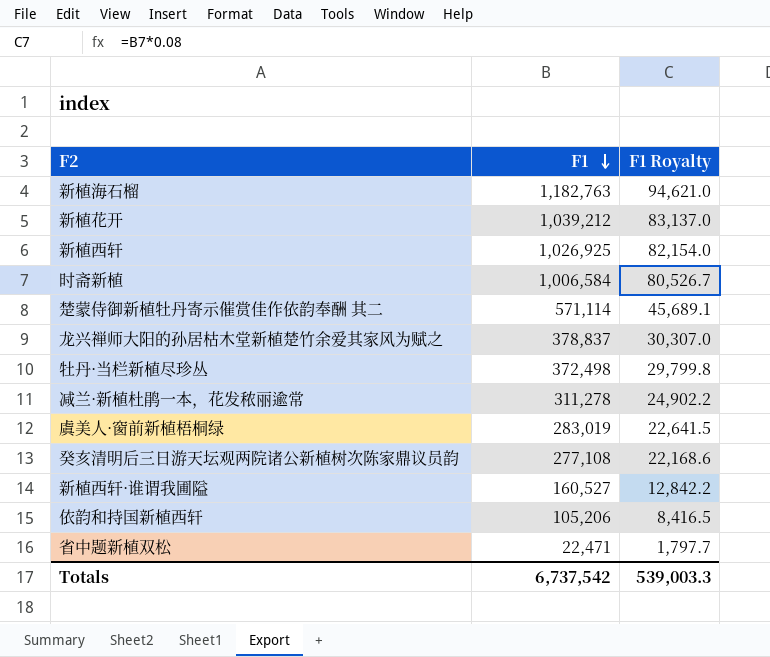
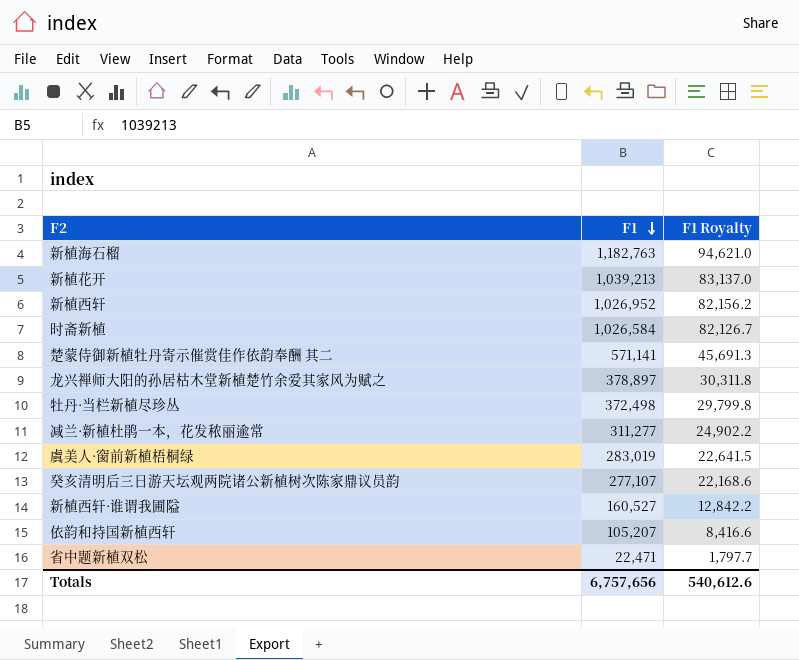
新植花开 | F1: 1,039,212 -> 1,039,213
新植西轩 | F1: 1,026,925 -> 1,026,952
新植西轩 | F1 Royalty: 82,154.0 -> 82,156.2
时斋新植 | F1: 1,006,584 -> 1,026,584
时斋新植 | F1 Royalty: 80,526.7 -> 82,126.7
楚蒙侍御新植牡丹寄示催赏佳作依韵奉酬 其二 | F1: 571,114 -> 571,141
楚蒙侍御新植牡丹寄示催赏佳作依韵奉酬 其二 | F1 Royalty: 45,689.1 -> 45,691.3
龙兴禅师大阳的孙居枯木堂新植楚竹余爱其家风为赋之 | F1: 378,837 -> 378,897
龙兴禅师大阳的孙居枯木堂新植楚竹余爱其家风为赋之 | F1 Royalty: 30,307.0 -> 30,311.8
减兰·新植杜鹃一本，花发秾丽逾常 | F1: 311,278 -> 311,277
癸亥清明后三日游天坛观两院诸公新植树次陈家鼎议员韵 | F1: 277,108 -> 277,107
依韵和持国新植西轩 | F1: 105,206 -> 105,207
依韵和持国新植西轩 | F1 Royalty: 8,416.5 -> 8,416.6
Totals | F1: 6,737,542 -> 6,757,656
Totals | F1 Royalty: 539,003.3 -> 540,612.6

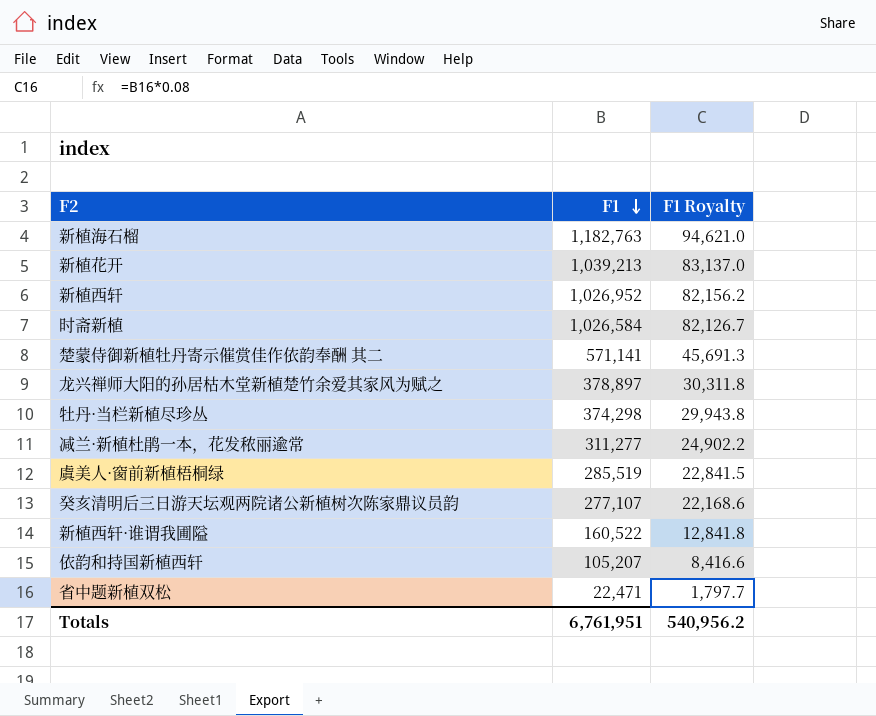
牡丹·当栏新植尽珍丛 | F1: 372,498 -> 374,298
牡丹·当栏新植尽珍丛 | F1 Royalty: 29,799.8 -> 29,943.8
虞美人·窗前新植梧桐绿 | F1: 283,019 -> 285,519
虞美人·窗前新植梧桐绿 | F1 Royalty: 22,641.5 -> 22,841.5
新植西轩·谁谓我圃隘 | F1: 160,527 -> 160,522
新植西轩·谁谓我圃隘 | F1 Royalty: 12,842.2 -> 12,841.8
Totals | F1: 6,757,656 -> 6,761,951
Totals | F1 Royalty: 540,612.6 -> 540,956.2

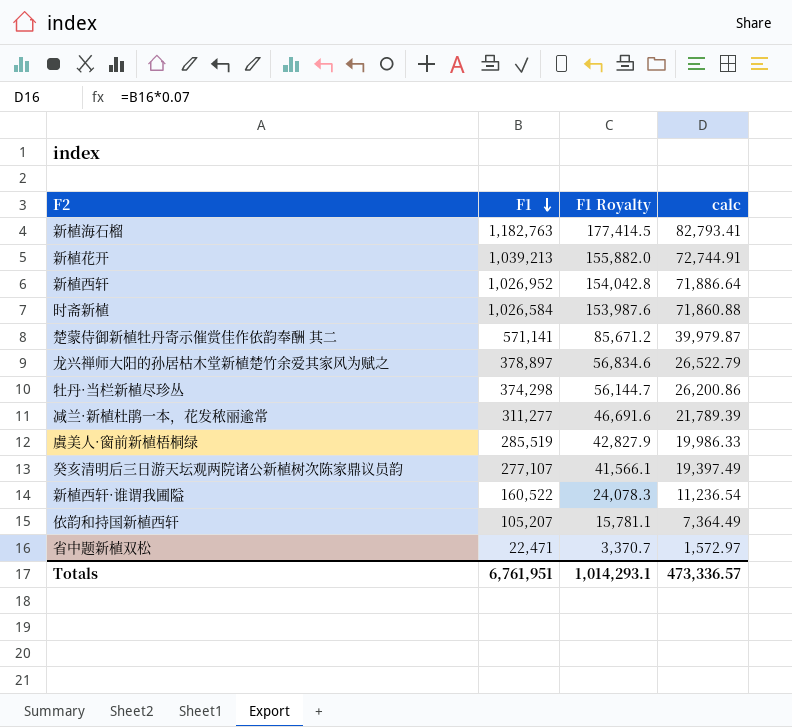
column F1 Royalty | formula: [F1] * 0.08 -> [F1] * 0.15
column calc | formula: none -> [F1] * 0.07
Totals | F1 Royalty: 540,956.2 -> 1,014,293.1

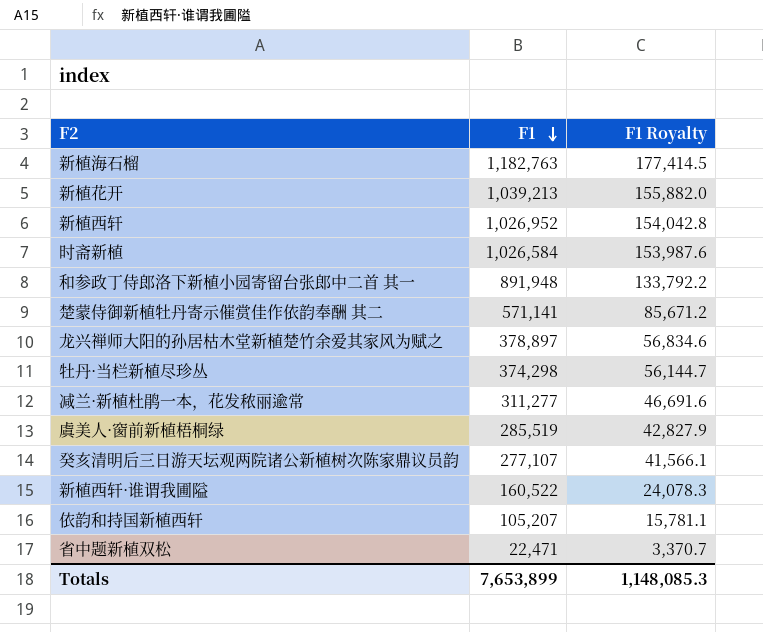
column calc | formula: [F1] * 0.07 -> none
row 和参政丁侍郎洛下新植小园寄留台张郎中二首 其一: none -> 891,948 | 133,792.2
Totals | F1: 6,761,951 -> 7,653,899
Totals | F1 Royalty: 1,014,293.1 -> 1,148,085.3

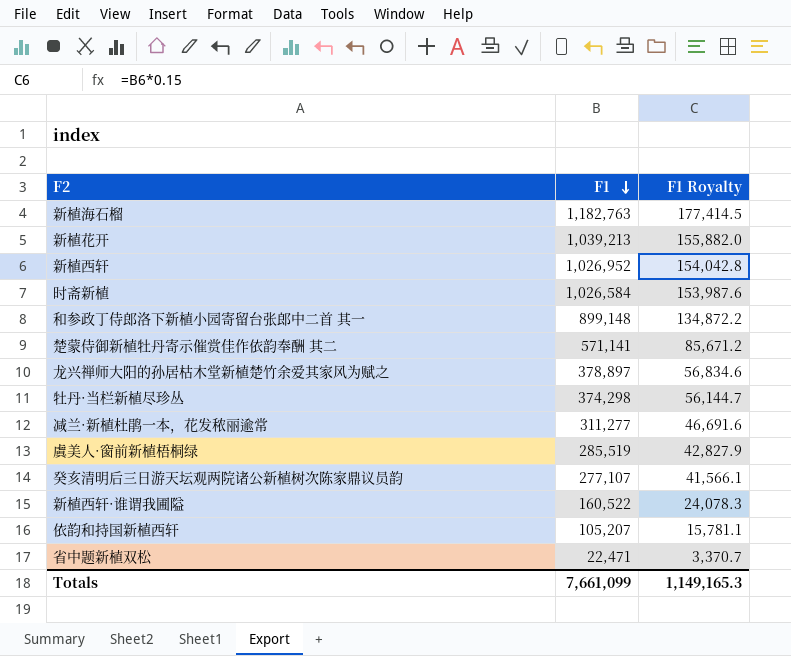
和参政丁侍郎洛下新植小园寄留台张郎中二首 其一 | F1: 891,948 -> 899,148
和参政丁侍郎洛下新植小园寄留台张郎中二首 其一 | F1 Royalty: 133,792.2 -> 134,872.2
Totals | F1: 7,653,899 -> 7,661,099
Totals | F1 Royalty: 1,148,085.3 -> 1,149,165.3

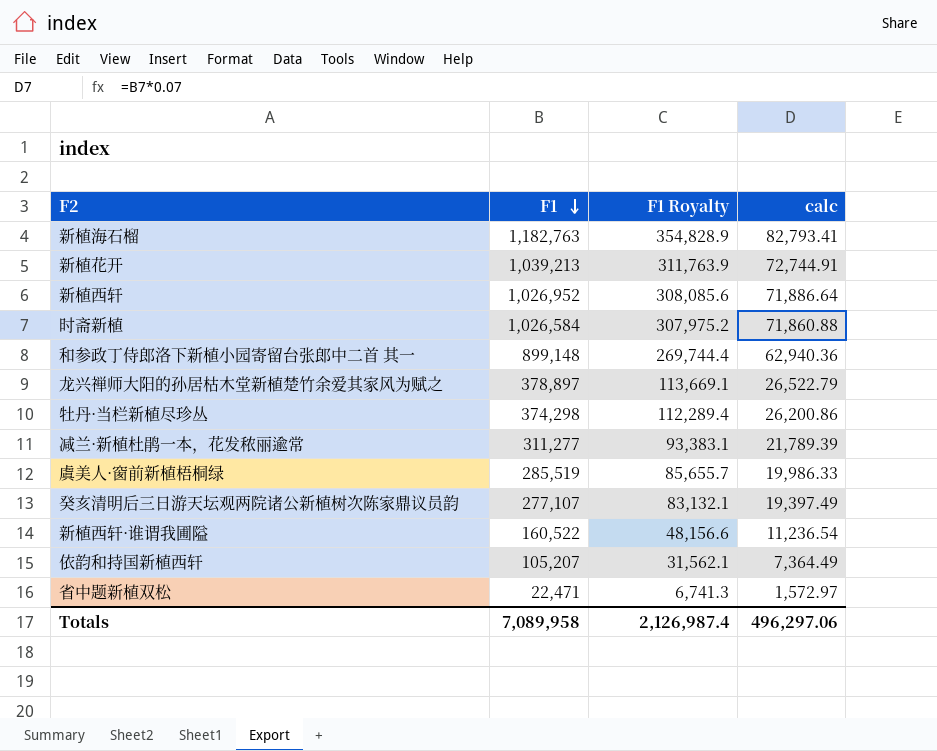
column F1 Royalty | formula: [F1] * 0.15 -> [F1] * 0.3
column calc | formula: none -> [F1] * 0.07
row 楚蒙侍御新植牡丹寄示催赏佳作依韵奉酬 其二: 571,141 | 85,671.2 -> none
Totals | F1: 7,661,099 -> 7,089,958
Totals | F1 Royalty: 1,149,165.3 -> 2,126,987.4

